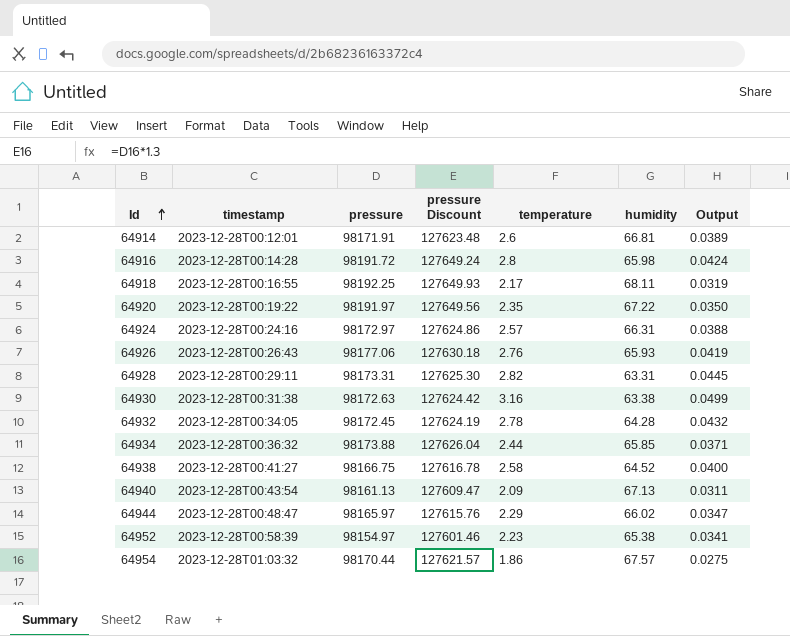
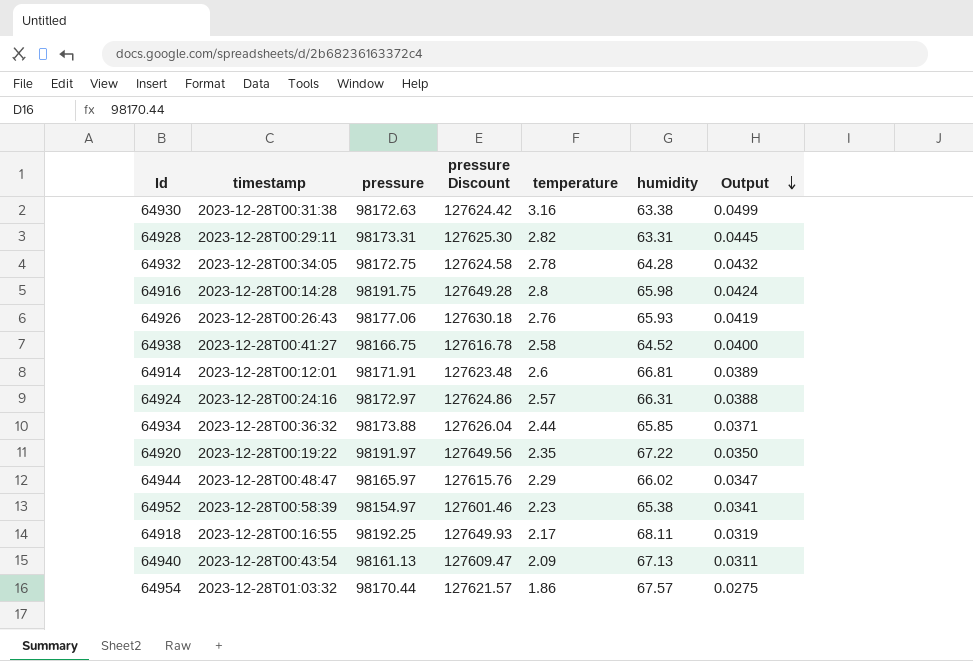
row order: Id ascending -> Output descending
64932 | pressure: 98172.45 -> 98172.75
64932 | pressure Discount: 127624.19 -> 127624.58
64916 | pressure: 98191.72 -> 98191.75
64916 | pressure Discount: 127649.24 -> 127649.28

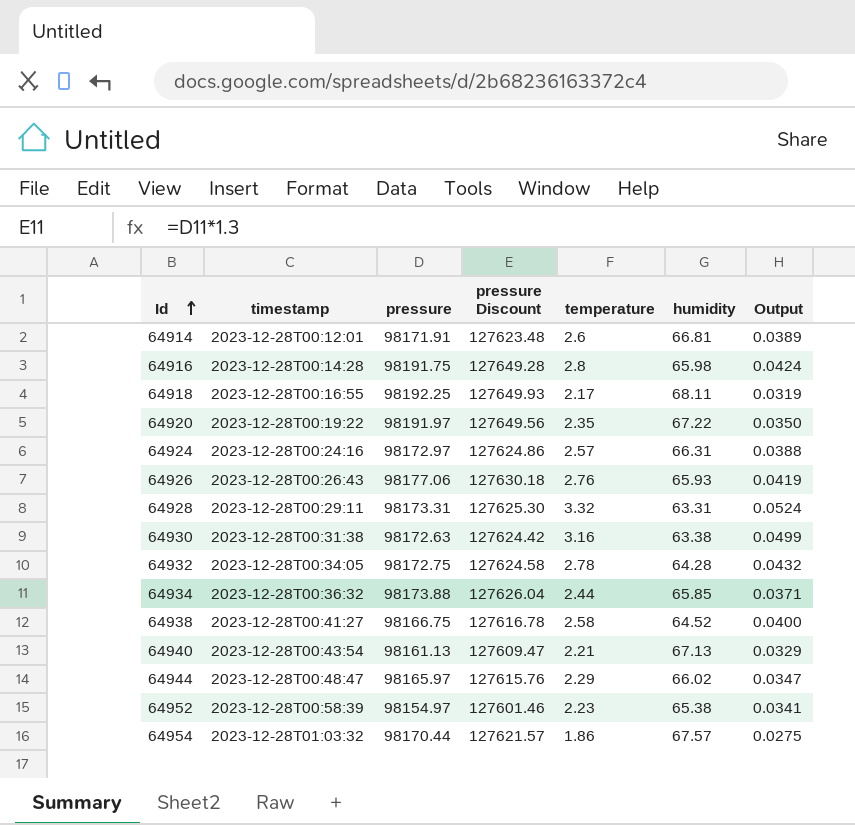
row order: Output descending -> Id ascending
64928 | temperature: 2.82 -> 3.32
64928 | Output: 0.0445 -> 0.0524
64940 | temperature: 2.09 -> 2.21
64940 | Output: 0.0311 -> 0.0329

